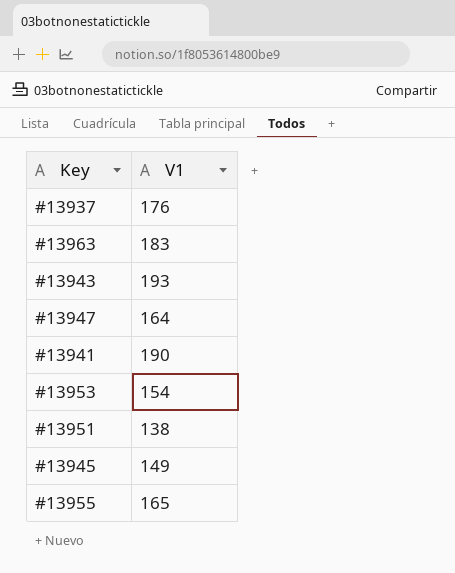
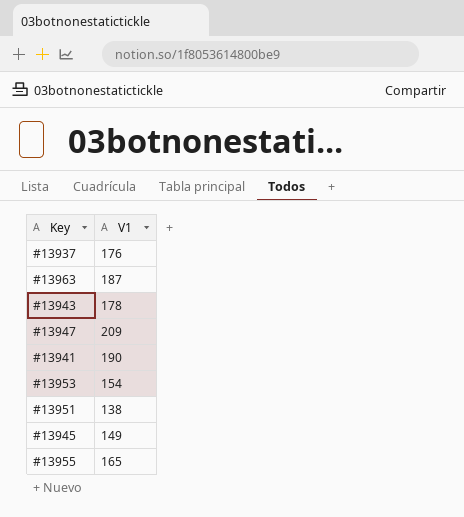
#13963 | V1: 183 -> 187
#13943 | V1: 193 -> 178
#13947 | V1: 164 -> 209

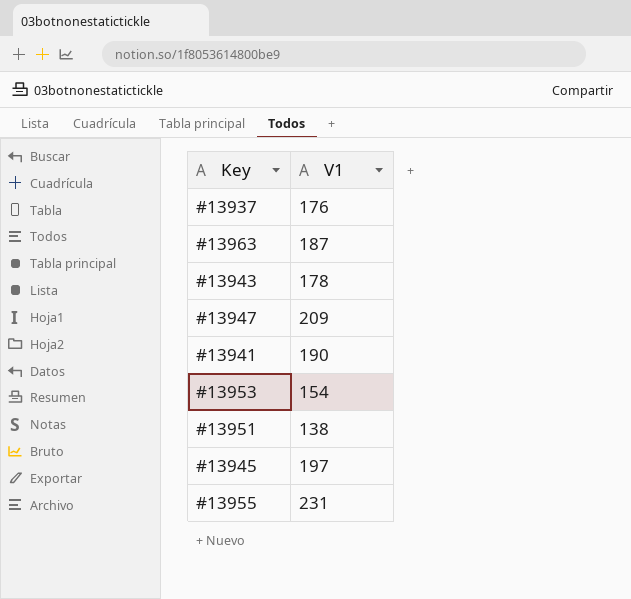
#13945 | V1: 149 -> 197
#13955 | V1: 165 -> 231

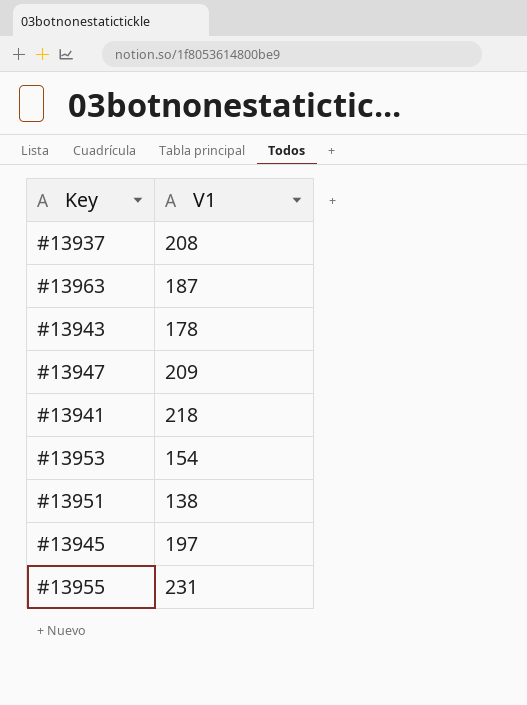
#13937 | V1: 176 -> 208
#13941 | V1: 190 -> 218

